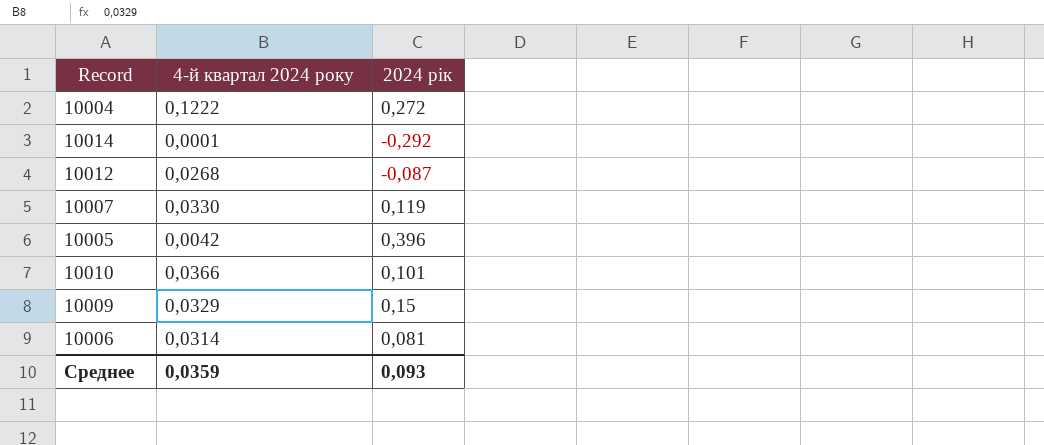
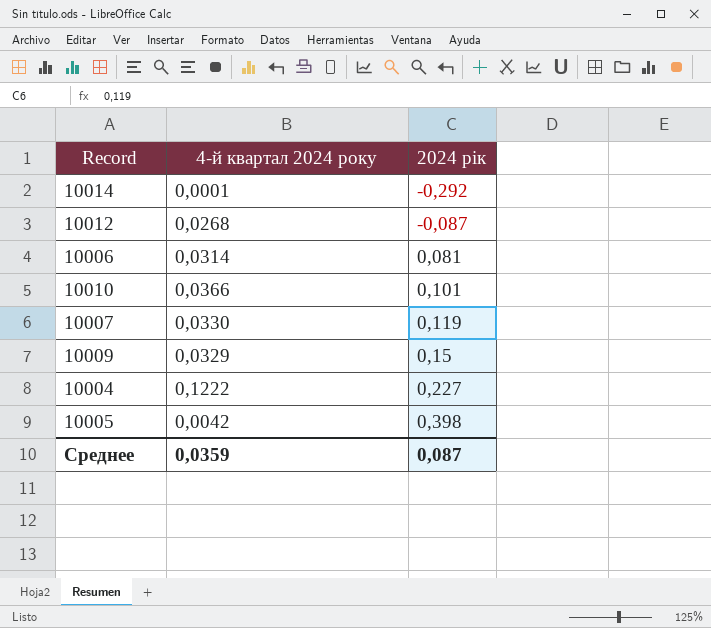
row order: none -> 2024 рік ascending
10004 | 2024 рік: 0,272 -> 0,227
10005 | 2024 рік: 0,396 -> 0,398
Среднее | 2024 рік: 0,093 -> 0,087

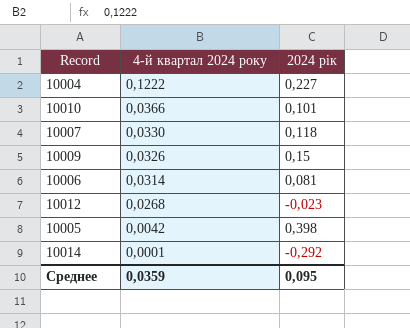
row order: 2024 рік ascending -> 4-й квартал 2024 року descending
10007 | 2024 рік: 0,119 -> 0,118
10009 | 4-й квартал 2024 року: 0,0329 -> 0,0326
10012 | 2024 рік: -0,087 -> -0,023
Среднее | 2024 рік: 0,087 -> 0,095

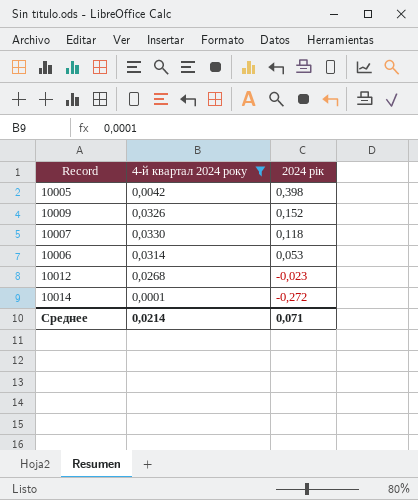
filter: none -> 4-й квартал 2024 року <= 0,0330
row order: 4-й квартал 2024 року descending -> 2024 рік descending
10009 | 2024 рік: 0,15 -> 0,152
10006 | 2024 рік: 0,081 -> 0,053
10014 | 2024 рік: -0,292 -> -0,272
Среднее | 4-й квартал 2024 року: 0,0359 -> 0,0214
Среднее | 2024 рік: 0,095 -> 0,071

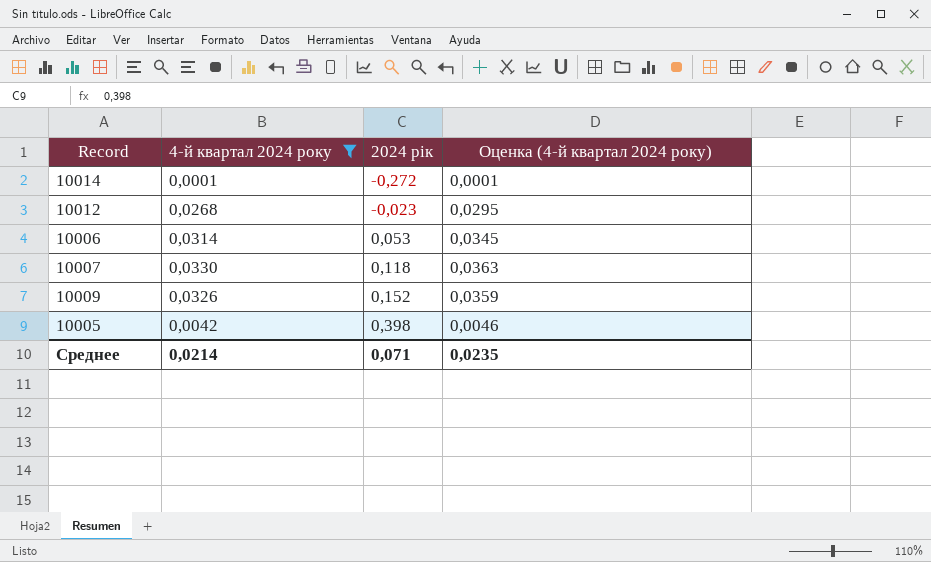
row order: 2024 рік descending -> 2024 рік ascending
column Оценка (4-й квартал 2024 року) | formula: none -> [4-й квартал 2024 року] * 1,1

